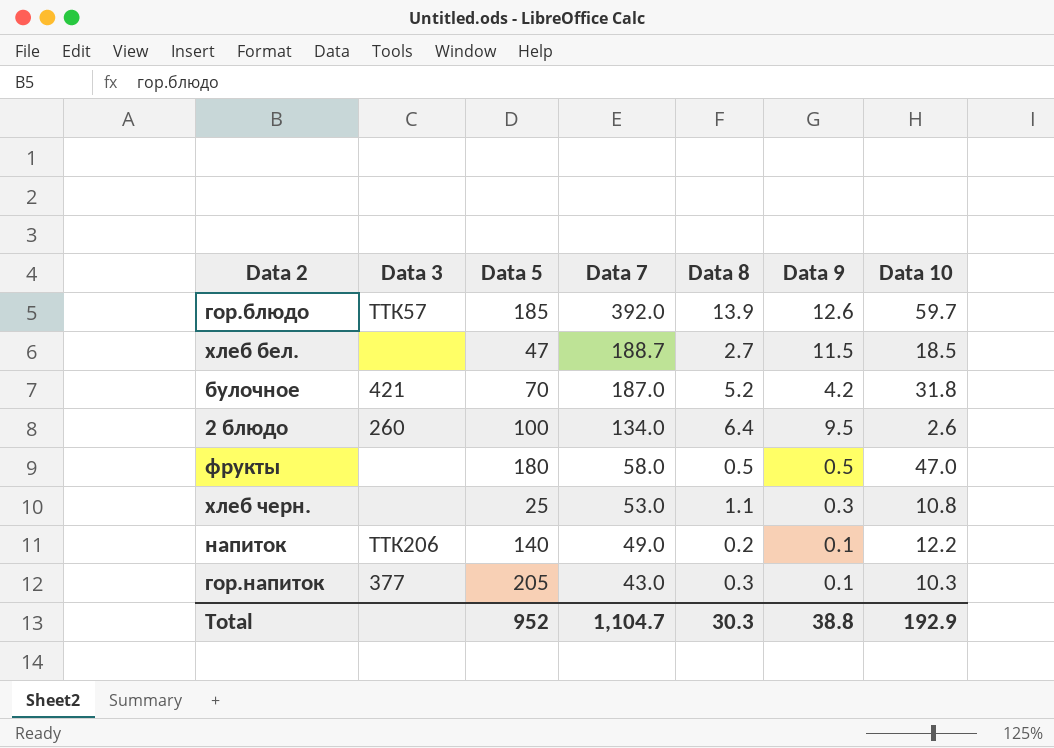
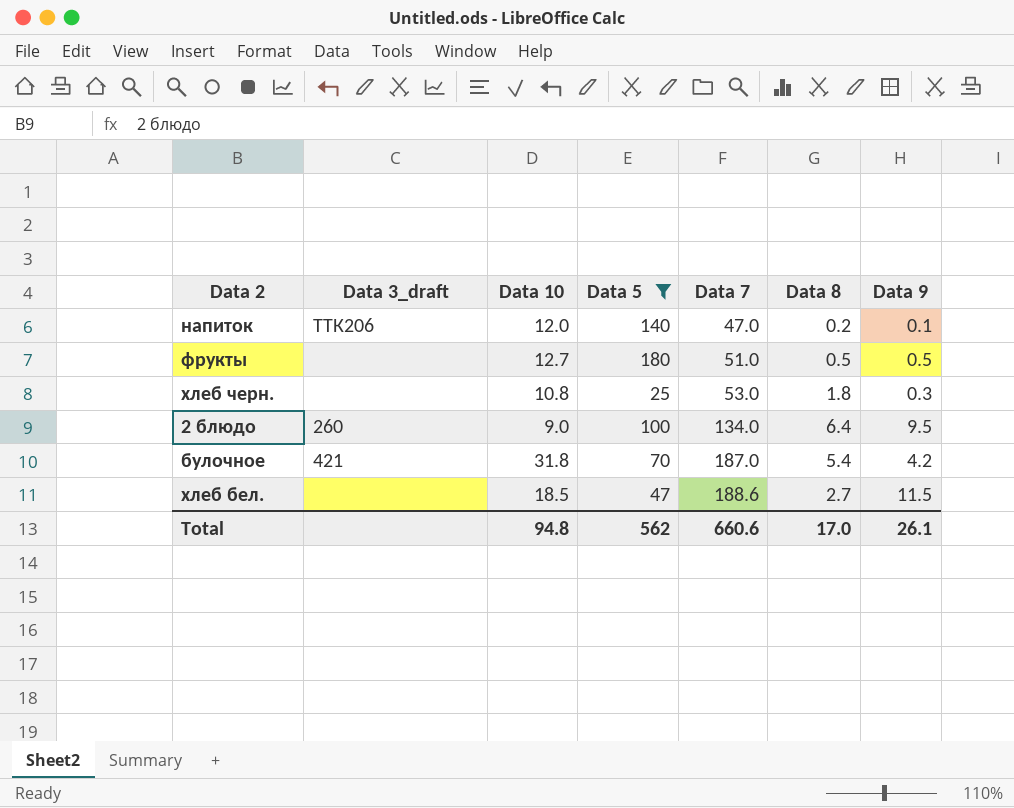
filter: none -> Data 5 <= 180
row order: Data 7 descending -> Data 7 ascending
column name: Data 3 -> Data 3_draft
column Data 10 | position: 7 -> 3
напиток | Data 10: 12.2 -> 12.0
напиток | Data 7: 49.0 -> 47.0
фрукты | Data 10: 47.0 -> 12.7
фрукты | Data 7: 58.0 -> 51.0
хлеб черн. | Data 8: 1.1 -> 1.8
2 блюдо | Data 10: 2.6 -> 9.0
булочное | Data 8: 5.2 -> 5.4
хлеб бел. | Data 7: 188.7 -> 188.6
Total | Data 10: 192.9 -> 94.8
Total | Data 5: 952 -> 562
Total | Data 7: 1,104.7 -> 660.6
Total | Data 8: 30.3 -> 17.0
Total | Data 9: 38.8 -> 26.1

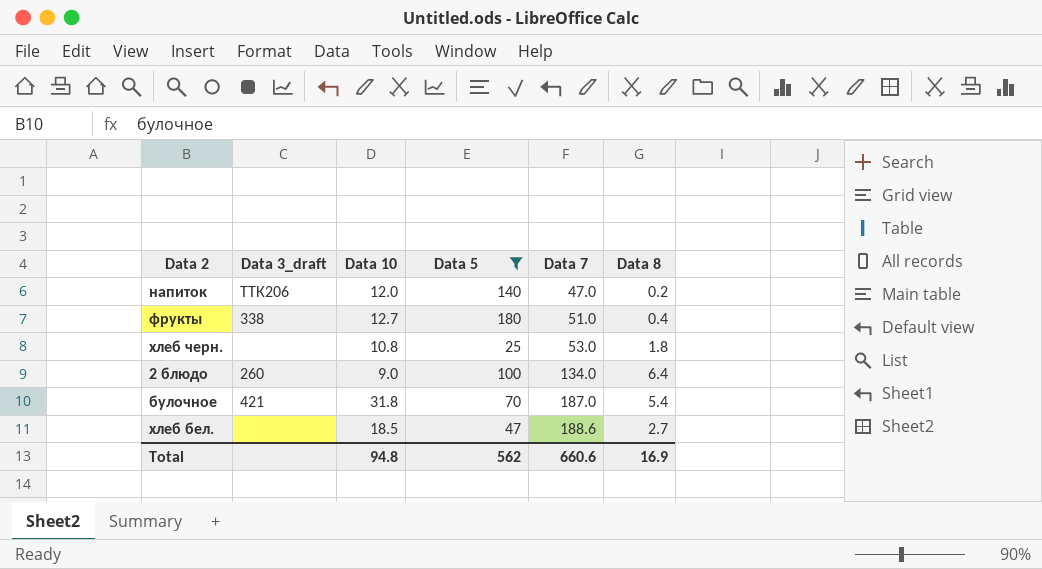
column Data 9 | position: 7 -> none
фрукты | Data 3_draft: none -> 338
фрукты | Data 8: 0.5 -> 0.4
Total | Data 8: 17.0 -> 16.9

